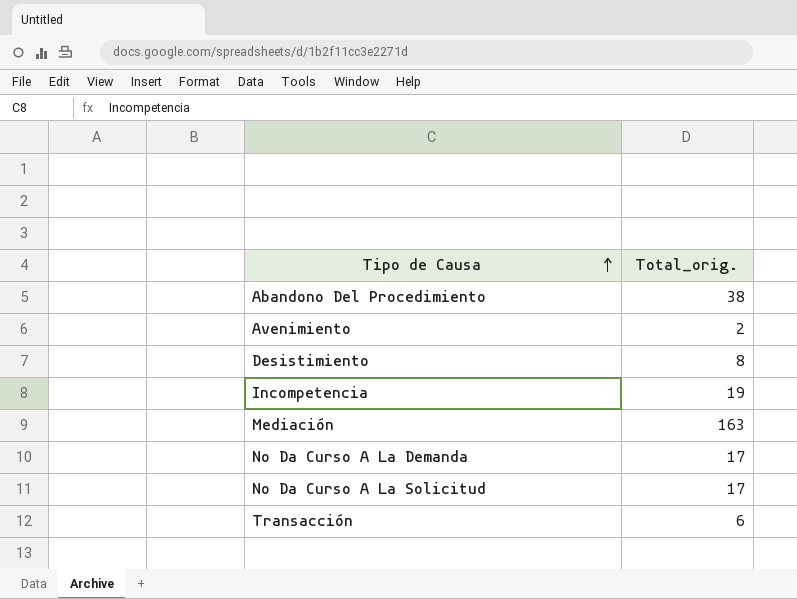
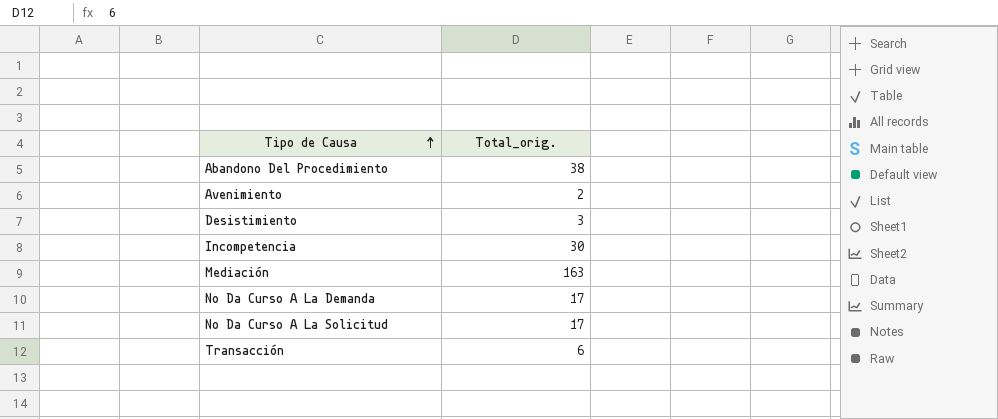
Desistimiento | Total_orig.: 8 -> 3
Incompetencia | Total_orig.: 19 -> 30

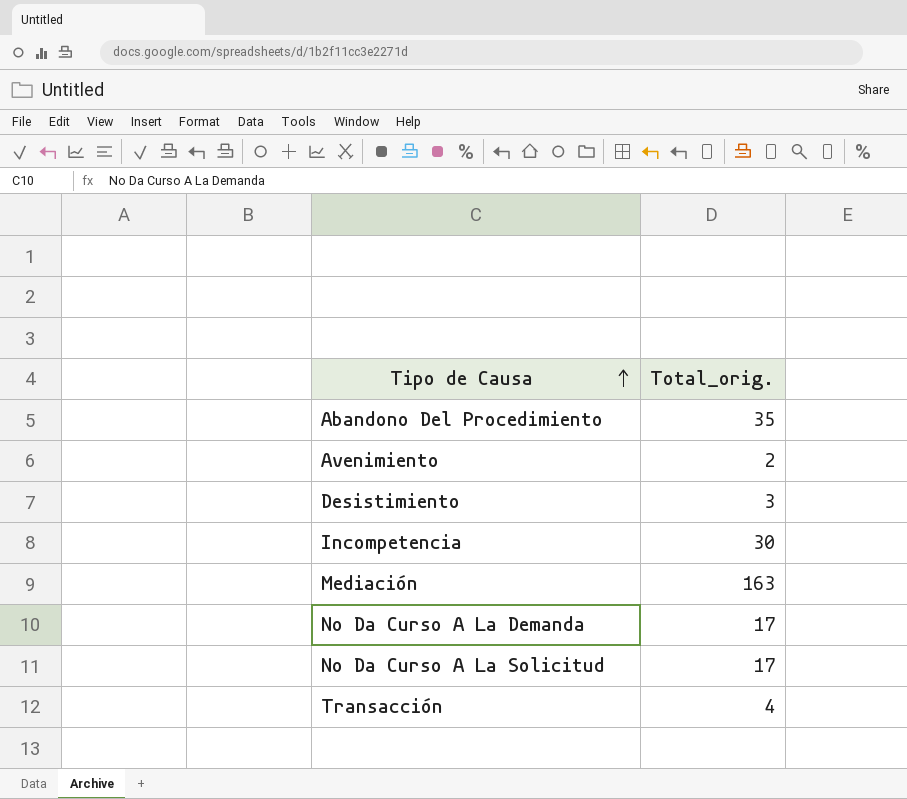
Abandono Del Procedimiento | Total_orig.: 38 -> 35
Transacción | Total_orig.: 6 -> 4

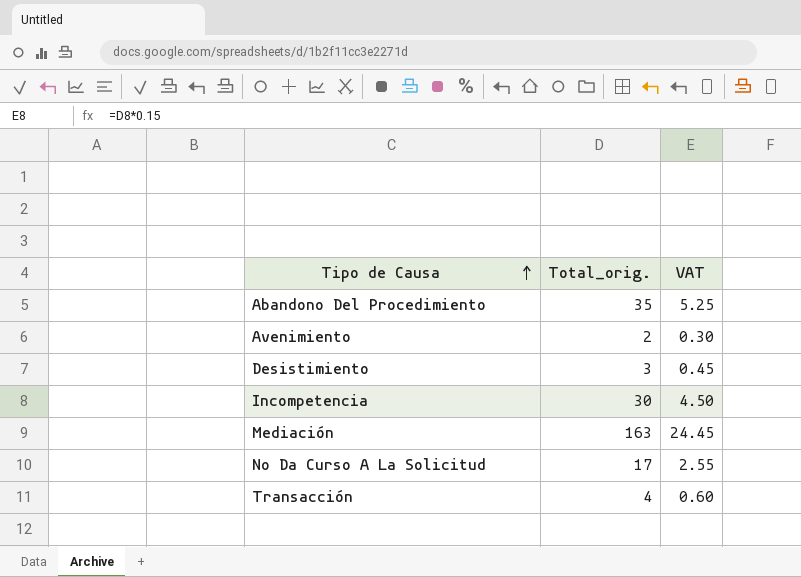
column VAT | formula: none -> [Total_orig.] * 0.15
row No Da Curso A La Demanda: 17 -> none

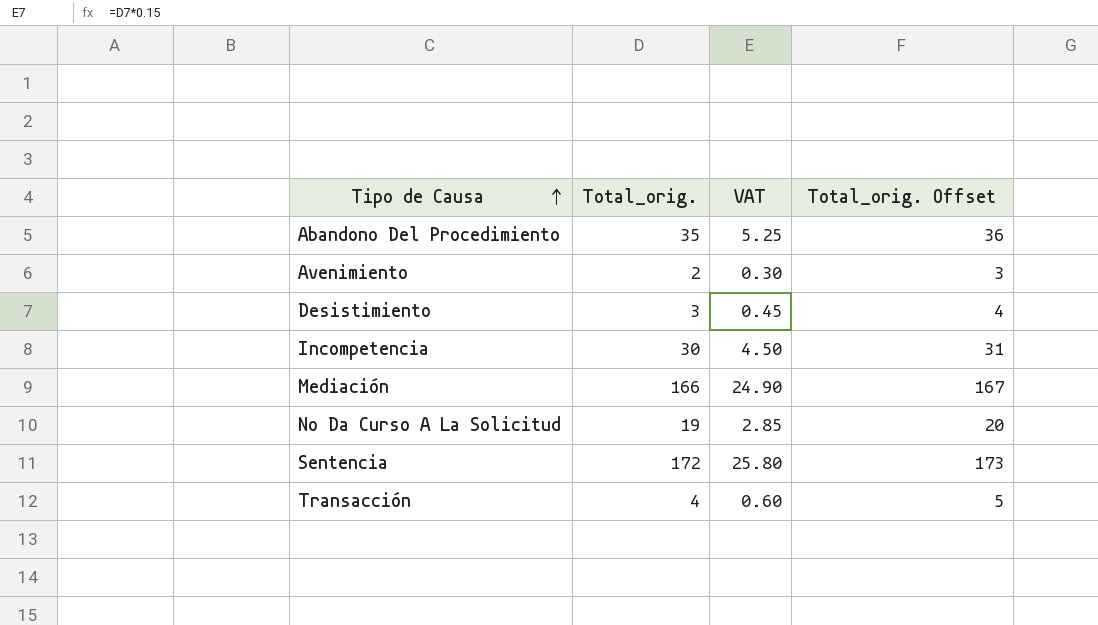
column Total_orig. Offset | formula: none -> [Total_orig.] + 1
Mediación | Total_orig.: 163 -> 166
Mediación | VAT: 24.45 -> 24.90
No Da Curso A La Solicitud | Total_orig.: 17 -> 19
No Da Curso A La Solicitud | VAT: 2.55 -> 2.85
row Sentencia: none -> 172 | 25.80 | 173

